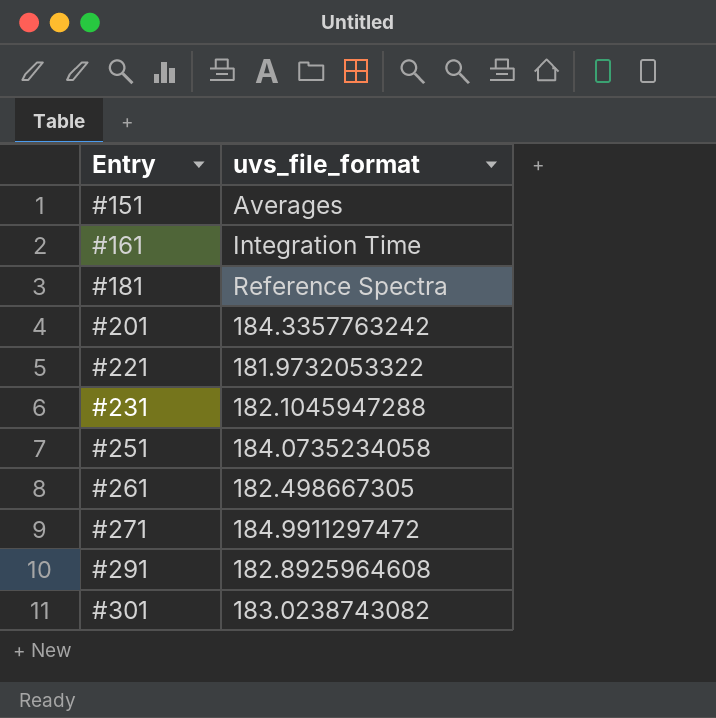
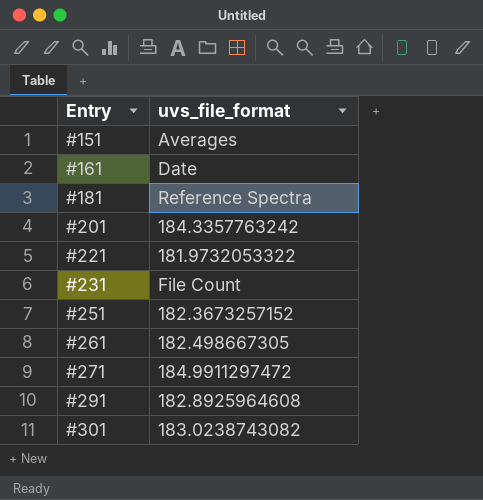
#161 | uvs_file_format: Integration Time -> Date
#231 | uvs_file_format: 182.1045947288 -> File Count
#251 | uvs_file_format: 184.0735234058 -> 182.3673257152

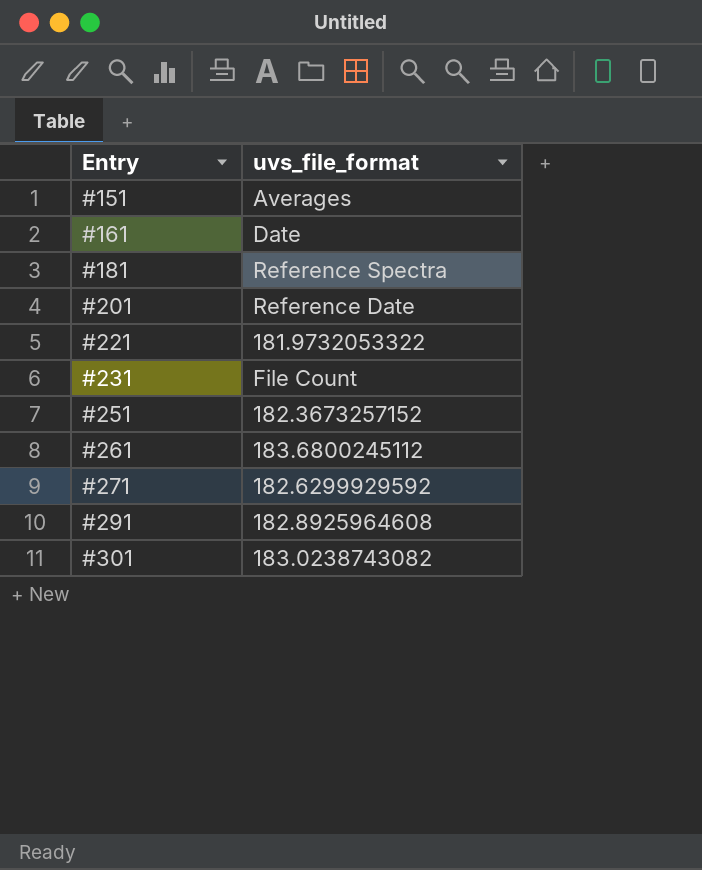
#201 | uvs_file_format: 184.3357763242 -> Reference Date
#261 | uvs_file_format: 182.498667305 -> 183.6800245112
#271 | uvs_file_format: 184.9911297472 -> 182.6299929592

